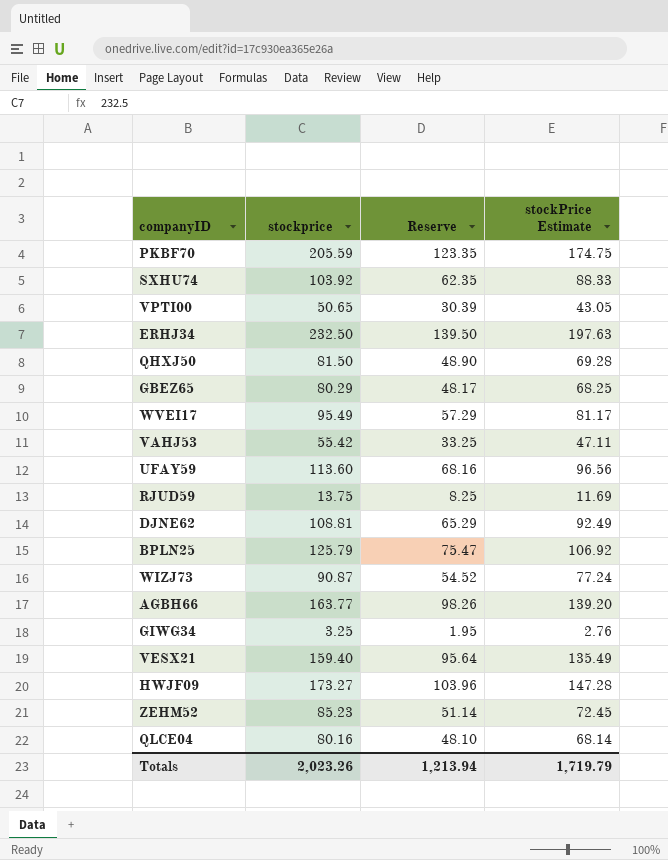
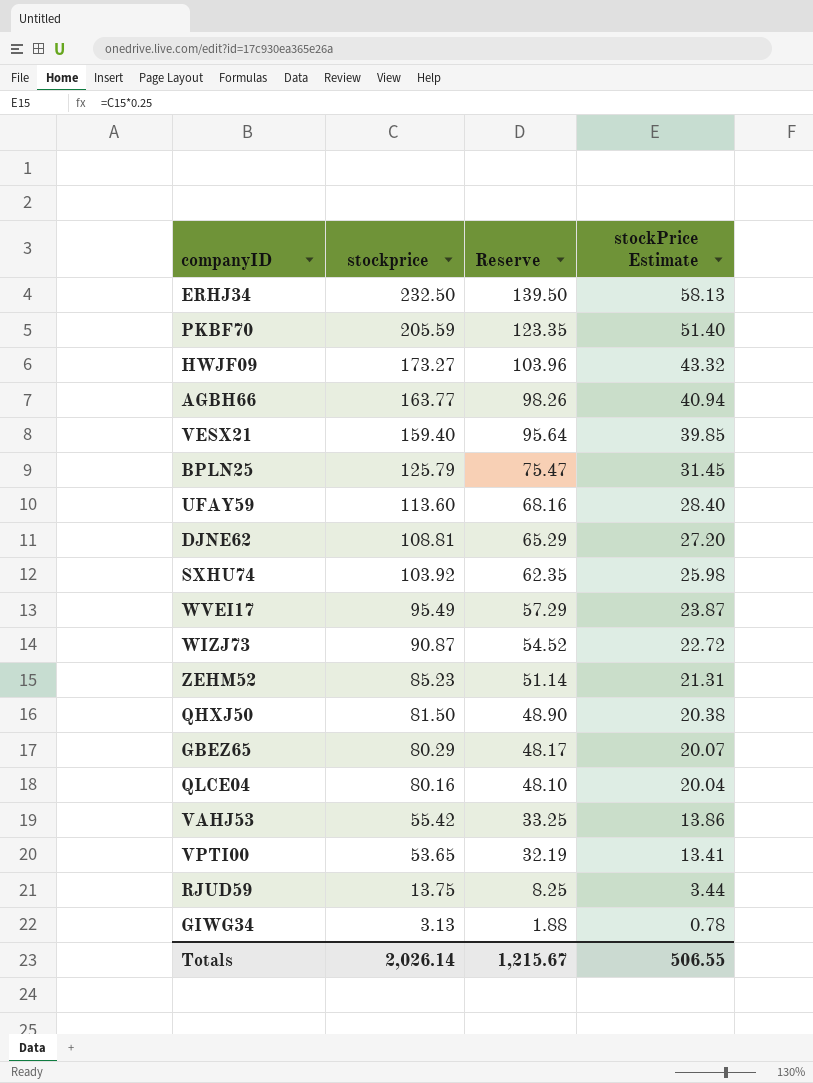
row order: none -> stockprice descending
column stockPrice Estimate | formula: [stockprice] * 0.85 -> [stockprice] * 0.25
VPTI00 | stockprice: 50.65 -> 53.65
VPTI00 | Reserve: 30.39 -> 32.19
GIWG34 | stockprice: 3.25 -> 3.13
GIWG34 | Reserve: 1.95 -> 1.88
Totals | stockprice: 2,023.26 -> 2,026.14
Totals | Reserve: 1,213.94 -> 1,215.67
Totals | stockPrice Estimate: 1,719.79 -> 506.55

